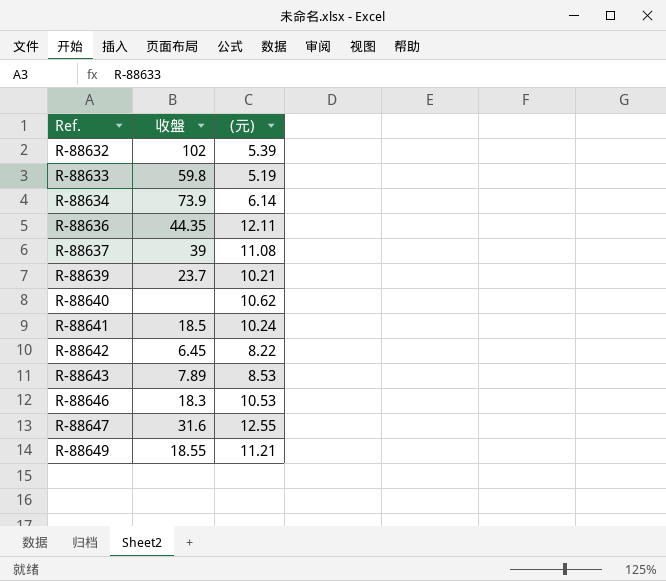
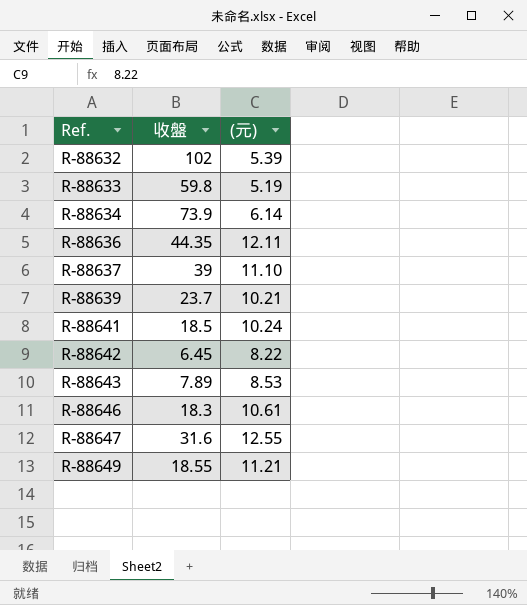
row R-88640: none | 10.62 -> none
R-88637 | (元): 11.08 -> 11.10
R-88646 | (元): 10.53 -> 10.61

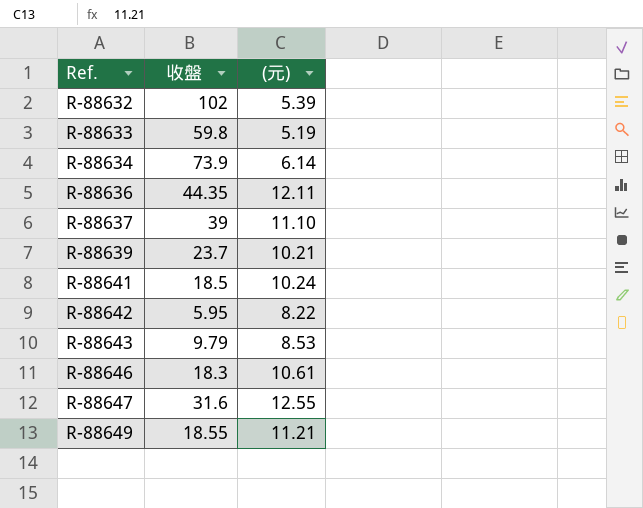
R-88642 | 收盤: 6.45 -> 5.95
R-88643 | 收盤: 7.89 -> 9.79

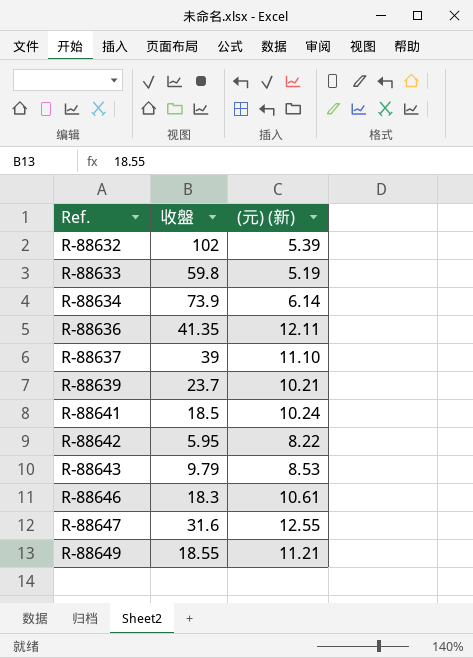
column name: (元) -> (元) (新)
R-88636 | 收盤: 44.35 -> 41.35

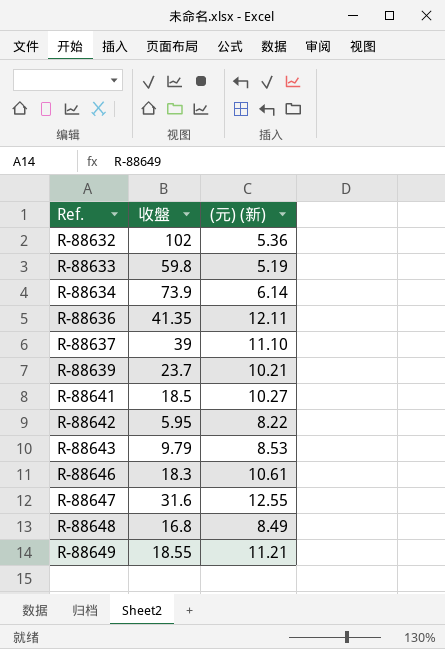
R-88632 | (元) (新): 5.39 -> 5.36
R-88641 | (元) (新): 10.24 -> 10.27
row R-88648: none -> 16.8 | 8.49

